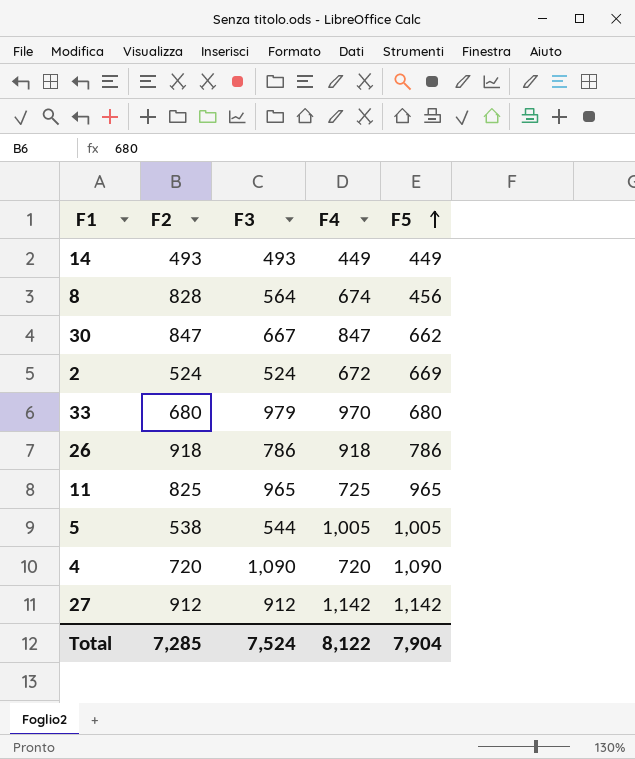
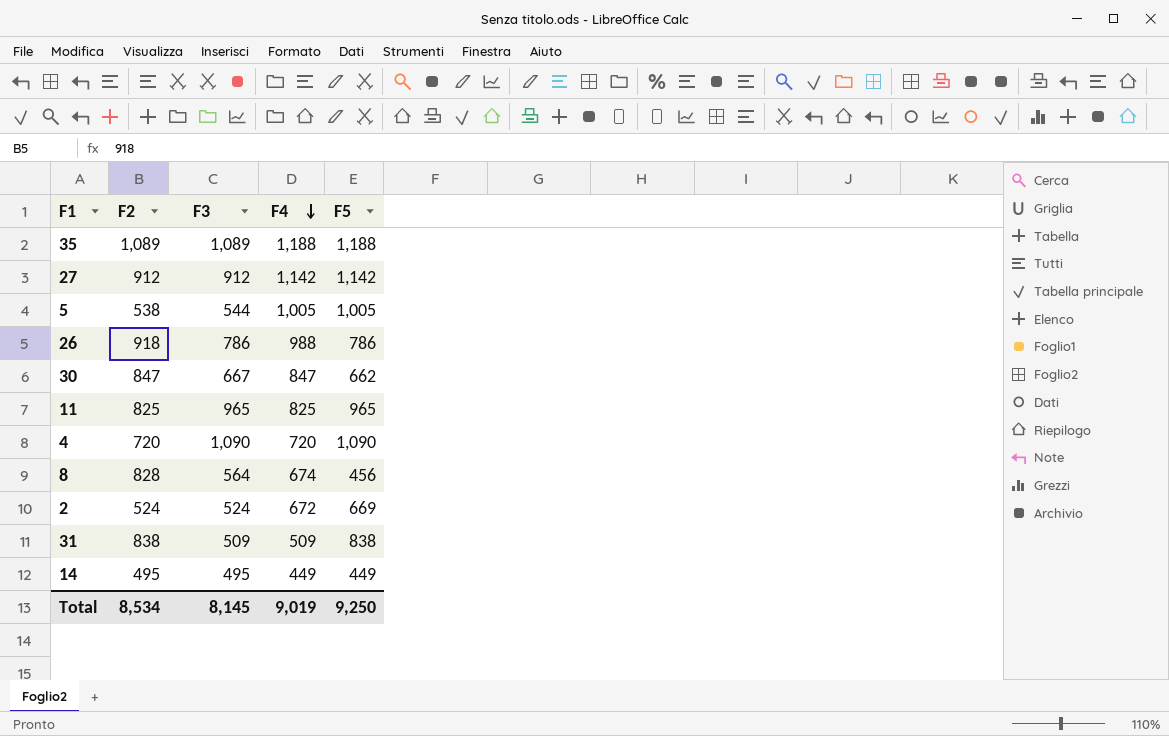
row order: F5 ascending -> F4 descending
row 33: 680 | 979 | 970 | 680 -> none
row 35: none -> 1,089 | 1,089 | 1,188 | 1,188
26 | F4: 918 -> 988
11 | F4: 725 -> 825
row 31: none -> 838 | 509 | 509 | 838
14 | F2: 493 -> 495
14 | F3: 493 -> 495
Total | F2: 7,285 -> 8,534
Total | F3: 7,524 -> 8,145
Total | F4: 8,122 -> 9,019
Total | F5: 7,904 -> 9,250

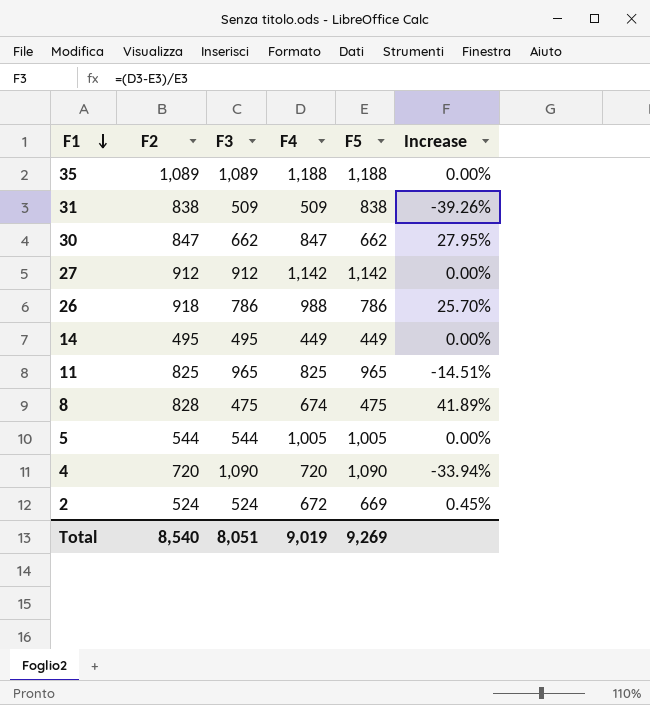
row order: F4 descending -> F1 descending
column Increase | formula: none -> ([F4] - [F5]) / [F5]
30 | F3: 667 -> 662
8 | F3: 564 -> 475
8 | F5: 456 -> 475
5 | F2: 538 -> 544
Total | F2: 8,534 -> 8,540
Total | F3: 8,145 -> 8,051
Total | F5: 9,250 -> 9,269

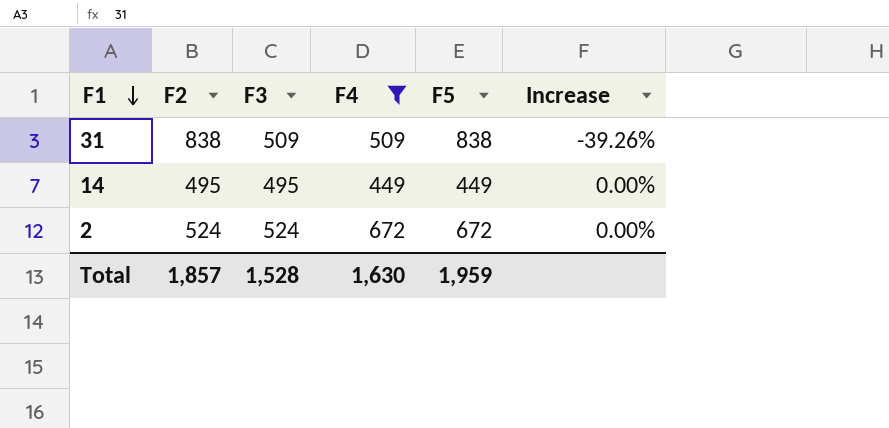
filter: none -> F4 <= 672
2 | F5: 669 -> 672
2 | Increase: 0.45% -> 0.00%
Total | F2: 8,540 -> 1,857
Total | F3: 8,051 -> 1,528
Total | F4: 9,019 -> 1,630
Total | F5: 9,269 -> 1,959

